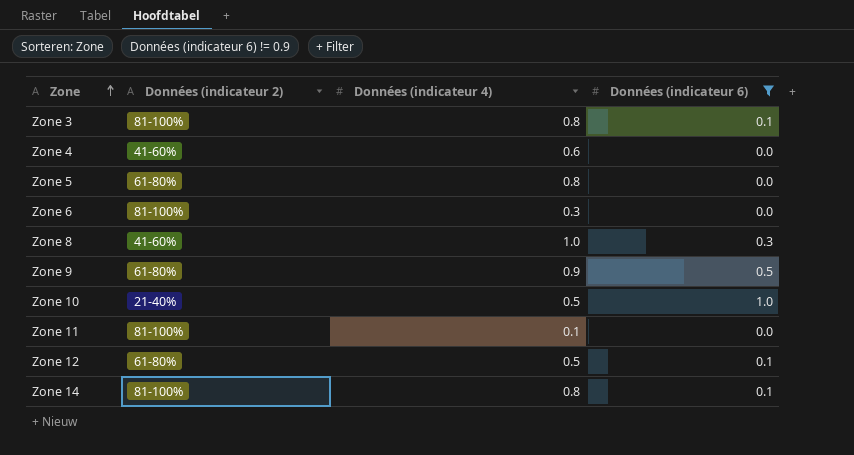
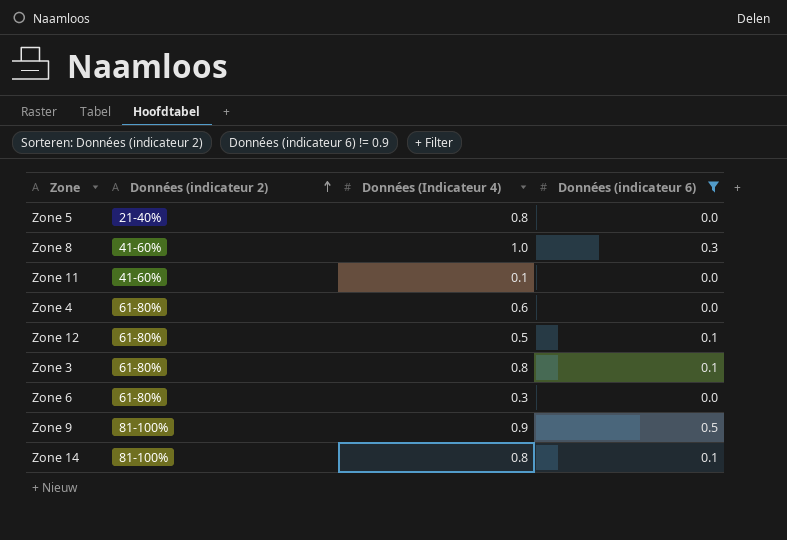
row order: Zone ascending -> Données (indicateur 2) ascending
column name: Données (indicateur 4) -> Données (Indicateur 4)
row Zone 10: 21-40% | 0.5 | 1.0 -> none
Zone 5 | Données (indicateur 2): 61-80% -> 21-40%
Zone 11 | Données (indicateur 2): 81-100% -> 41-60%
Zone 4 | Données (indicateur 2): 41-60% -> 61-80%
Zone 3 | Données (indicateur 2): 81-100% -> 61-80%
Zone 6 | Données (indicateur 2): 81-100% -> 61-80%
Zone 9 | Données (indicateur 2): 61-80% -> 81-100%

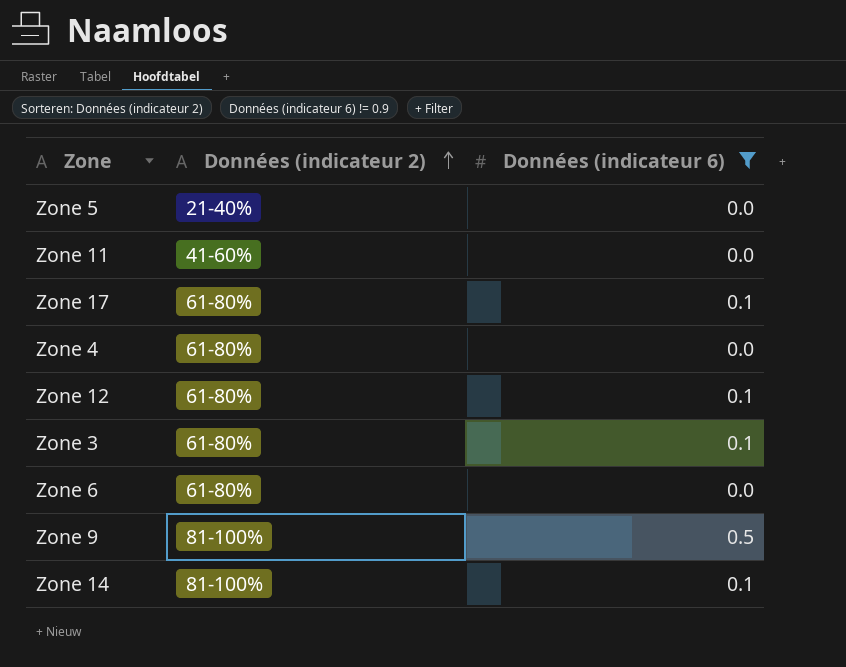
column Données (Indicateur 4) | position: 3 -> none
row Zone 8: 41-60% | 1.0 | 0.3 -> none
row Zone 17: none -> 61-80% | 0.1

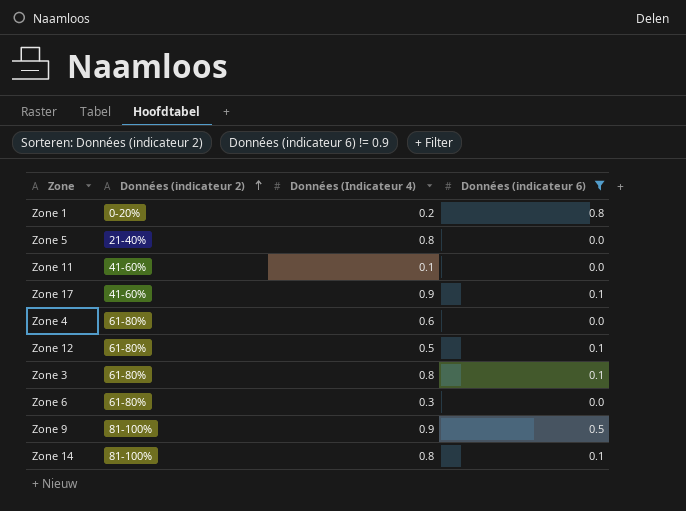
column Données (Indicateur 4) | position: none -> 3
row Zone 1: none -> 0-20% | 0.2 | 0.8
Zone 17 | Données (indicateur 2): 61-80% -> 41-60%

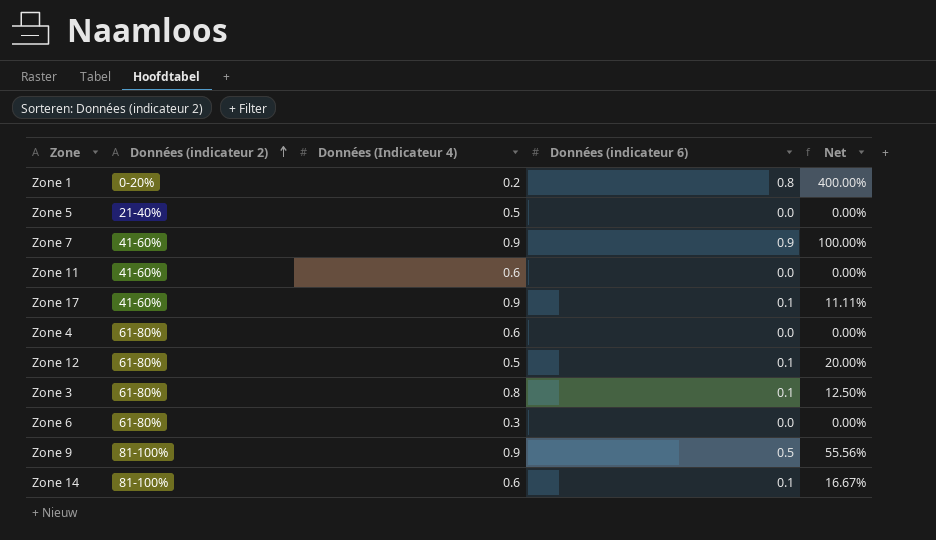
filter: Données (indicateur 6) != 0.9 -> none
column Net | formula: none -> [Données (indicateur 6)] / [Données (Indicateur 4)]
Zone 5 | Données (Indicateur 4): 0.8 -> 0.5
Zone 11 | Données (Indicateur 4): 0.1 -> 0.6
Zone 14 | Données (Indicateur 4): 0.8 -> 0.6

